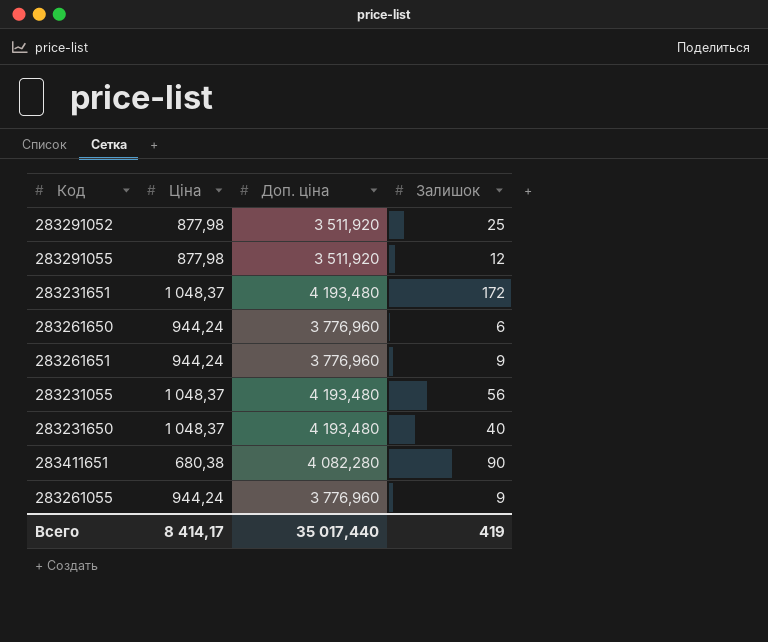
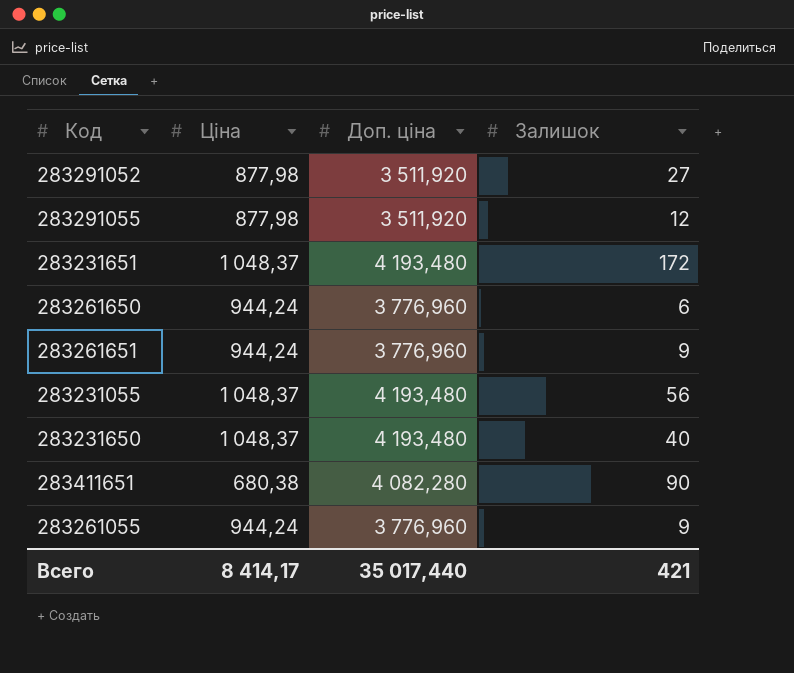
283291052 | Залишок: 25 -> 27
Всего | Залишок: 419 -> 421

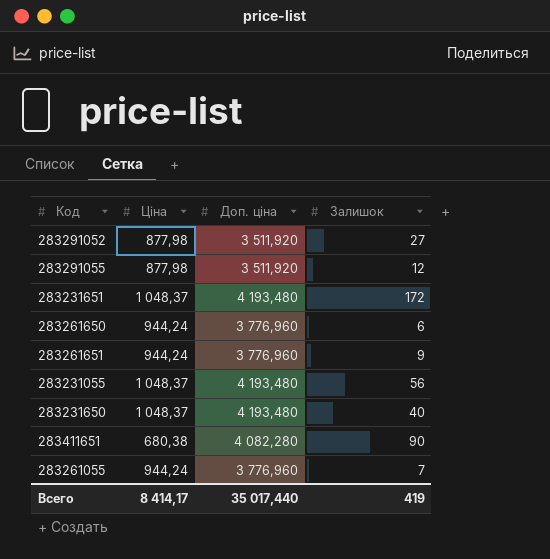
283261055 | Залишок: 9 -> 7
Всего | Залишок: 421 -> 419

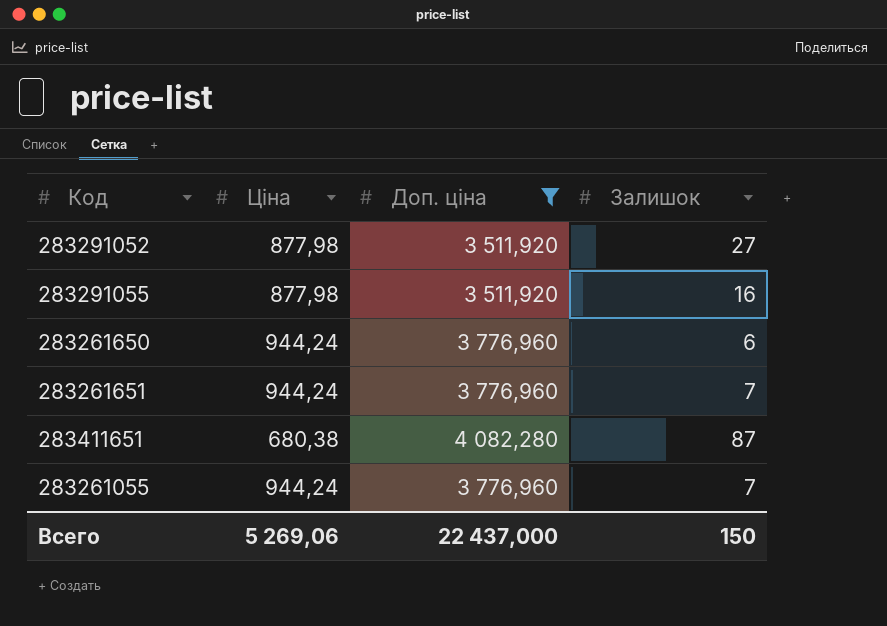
filter: none -> Доп. ціна != 4 193,480
283291055 | Залишок: 12 -> 16
283261651 | Залишок: 9 -> 7
283411651 | Залишок: 90 -> 87
Всего | Ціна: 8 414,17 -> 5 269,06
Всего | Доп. ціна: 35 017,440 -> 22 437,000
Всего | Залишок: 419 -> 150

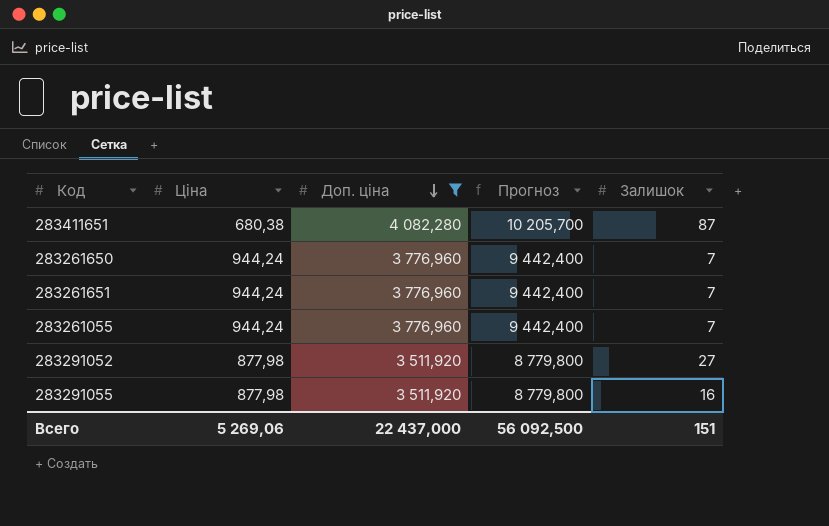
row order: none -> Доп. ціна descending
column Прогноз | formula: none -> [Доп. ціна] * 2,5
283261650 | Залишок: 6 -> 7
Всего | Залишок: 150 -> 151

